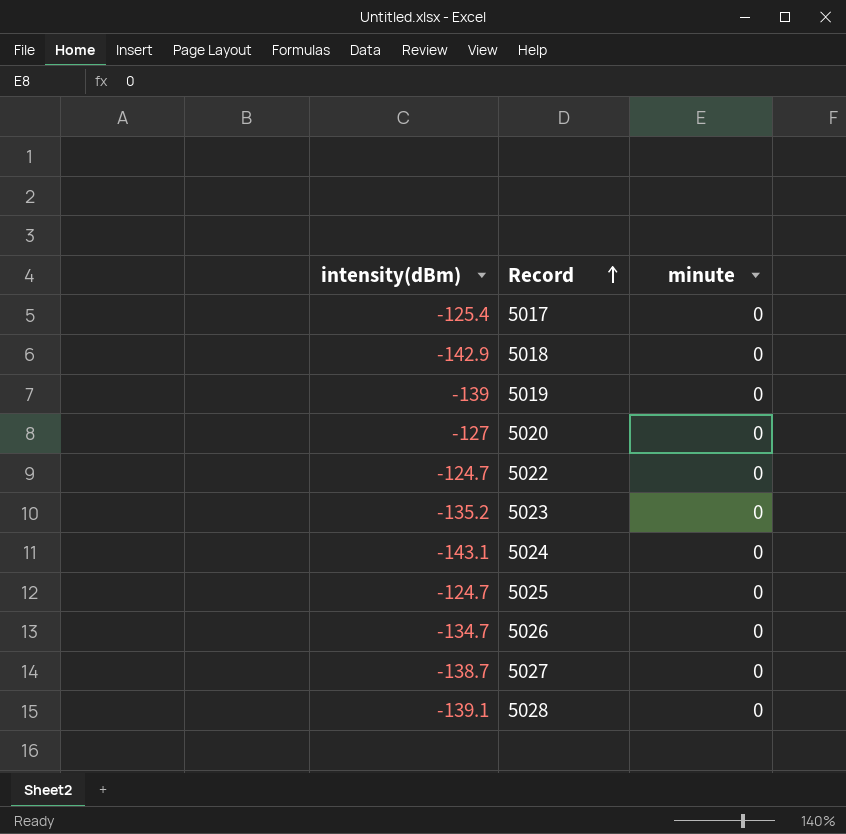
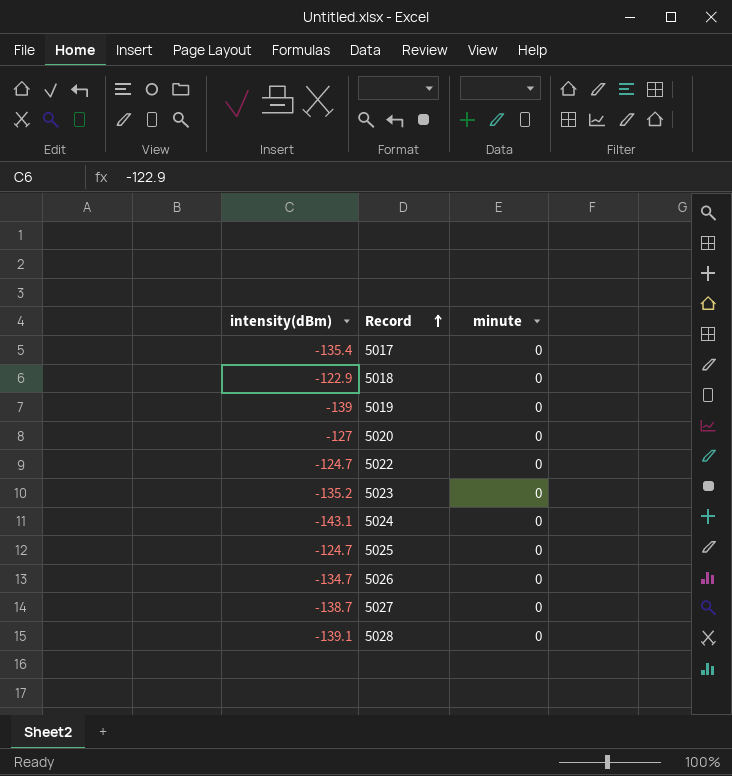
5017 | intensity(dBm): -125.4 -> -135.4
5018 | intensity(dBm): -142.9 -> -122.9

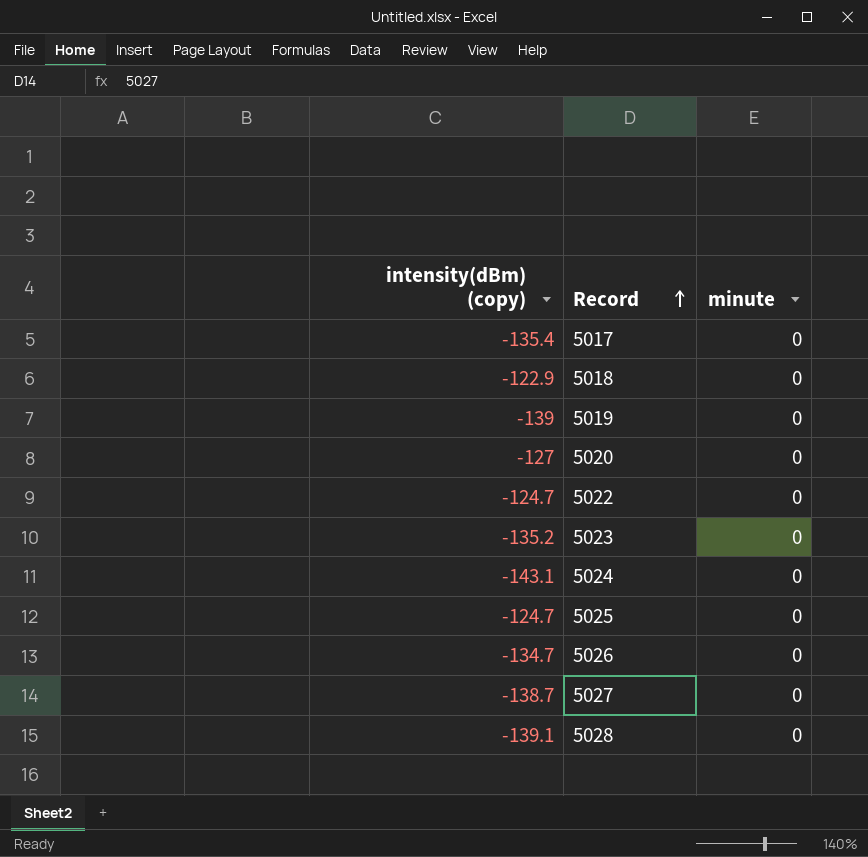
column name: intensity(dBm) -> intensity(dBm) (copy)

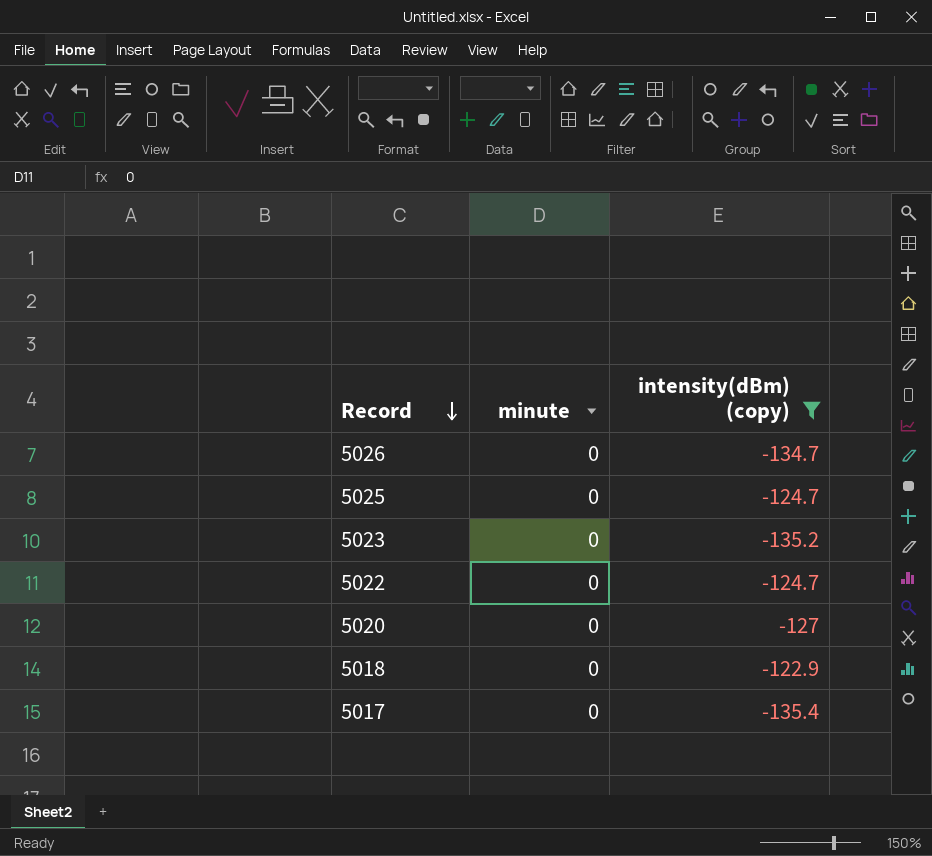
filter: none -> intensity(dBm) (copy) >= -135.4
row order: Record ascending -> Record descending
column intensity(dBm) (copy) | position: 1 -> 3

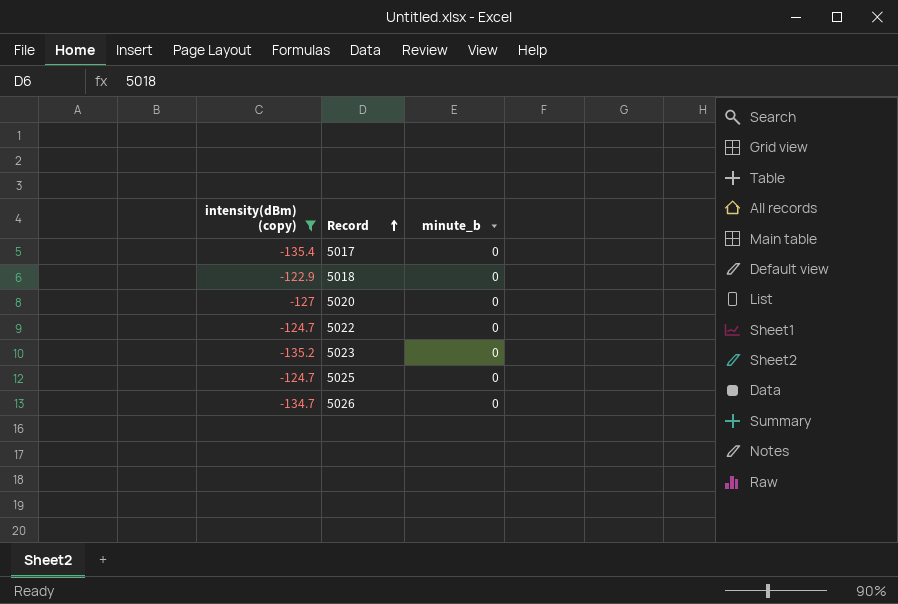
row order: Record descending -> Record ascending
column intensity(dBm) (copy) | position: 3 -> 1
column name: minute -> minute_b

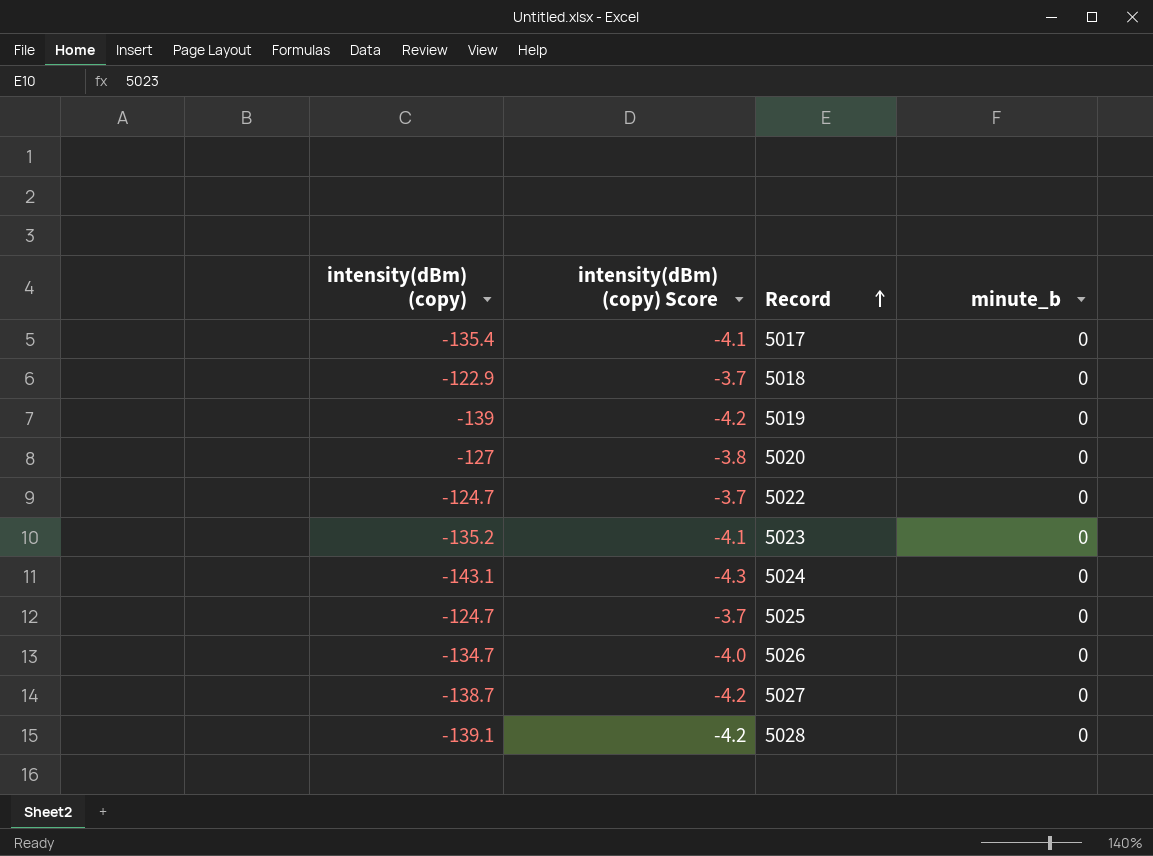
filter: intensity(dBm) (copy) >= -135.4 -> none
column intensity(dBm) (copy) Score | formula: none -> [intensity(dBm) (copy)] * 0.03

